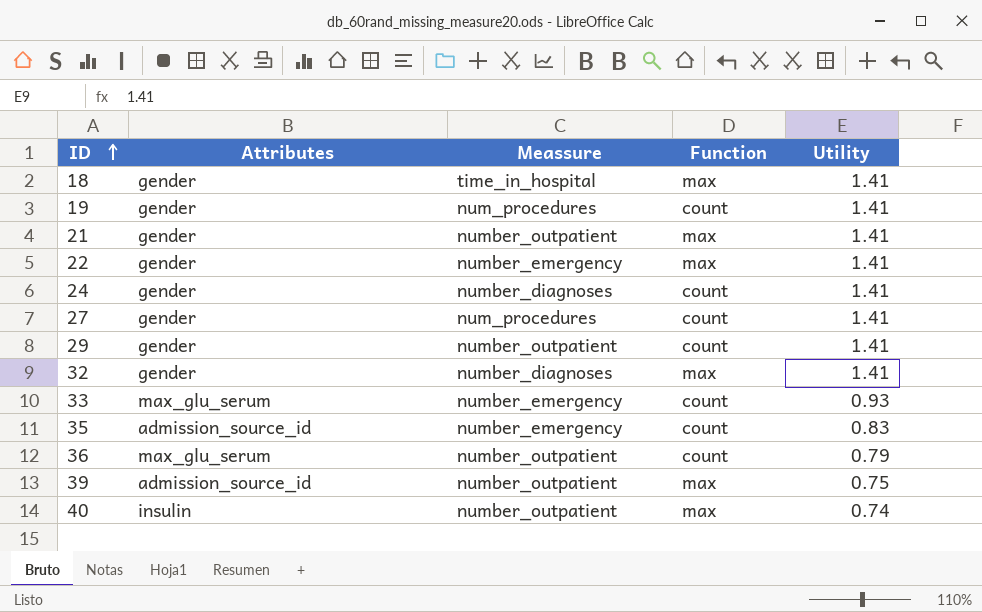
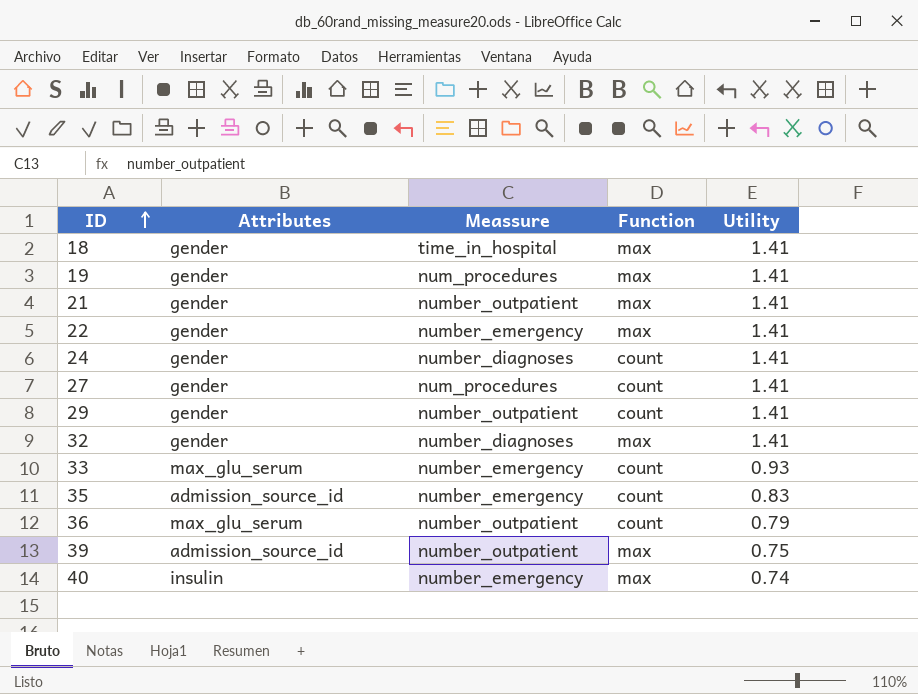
19 | Function: count -> max
40 | Meassure: number_outpatient -> number_emergency

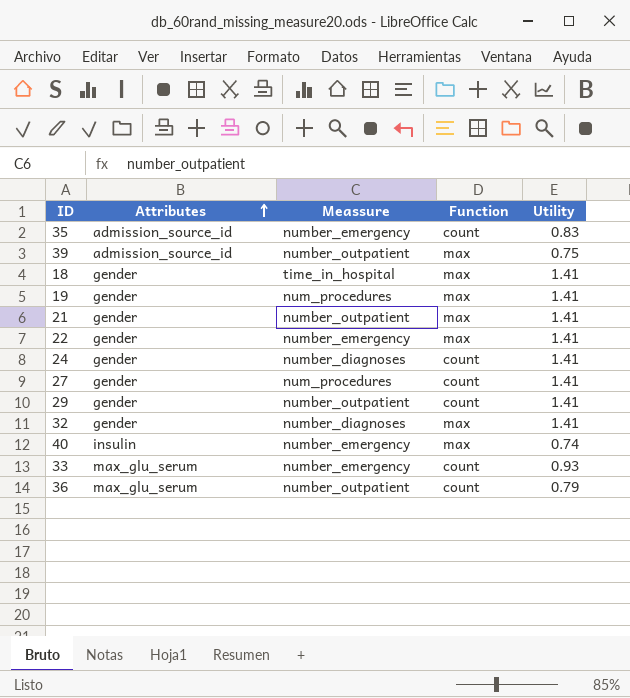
row order: ID ascending -> Attributes ascending

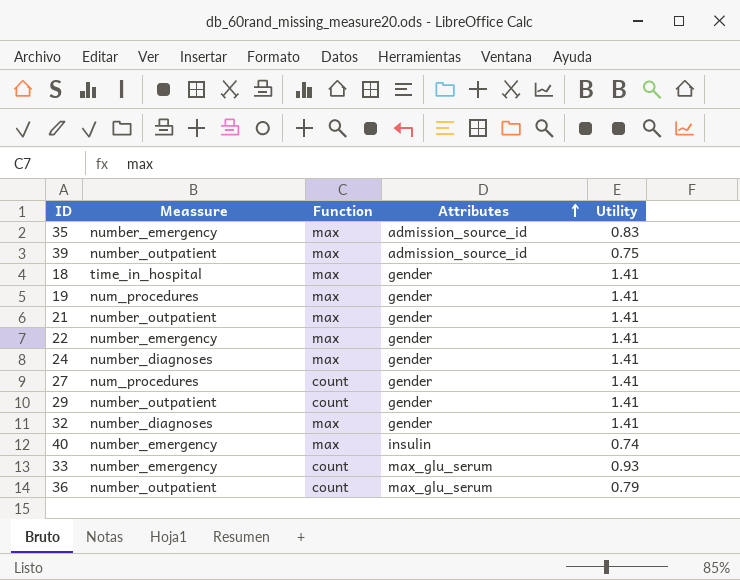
column Attributes | position: 2 -> 4
35 | Function: count -> max
24 | Function: count -> max

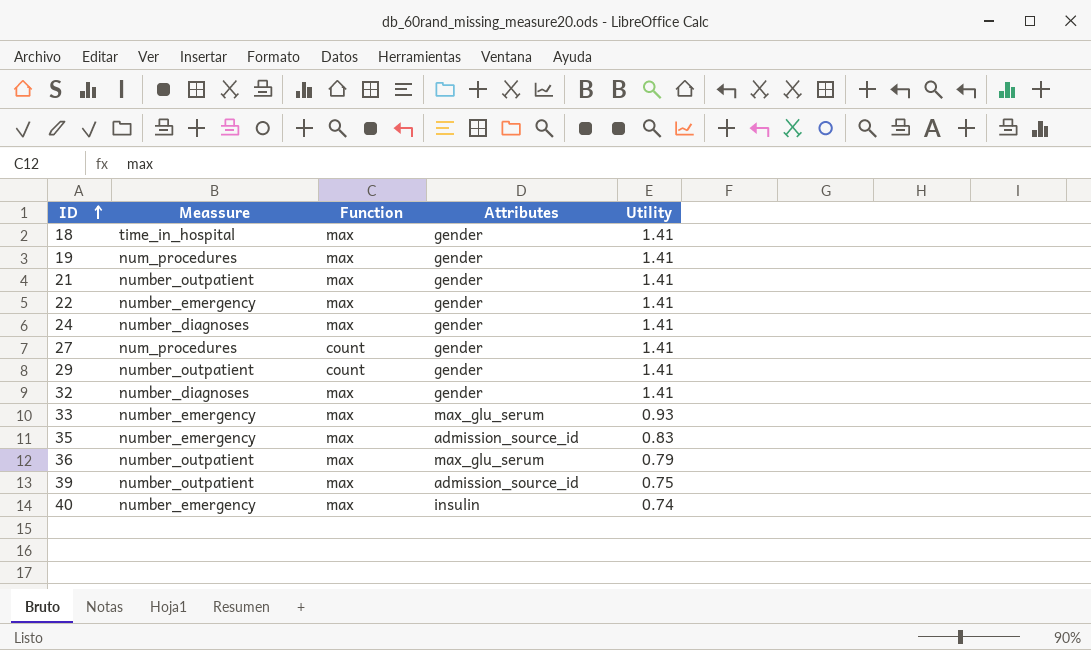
row order: Attributes ascending -> ID ascending
33 | Function: count -> max
36 | Function: count -> max

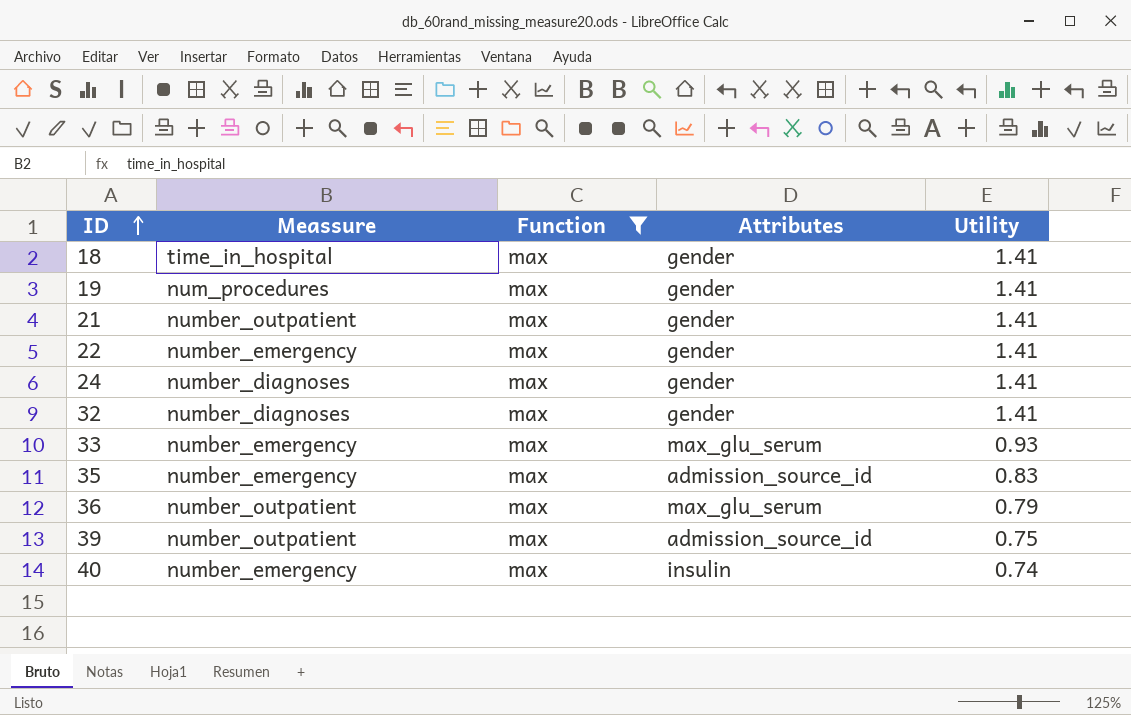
filter: none -> Function = max

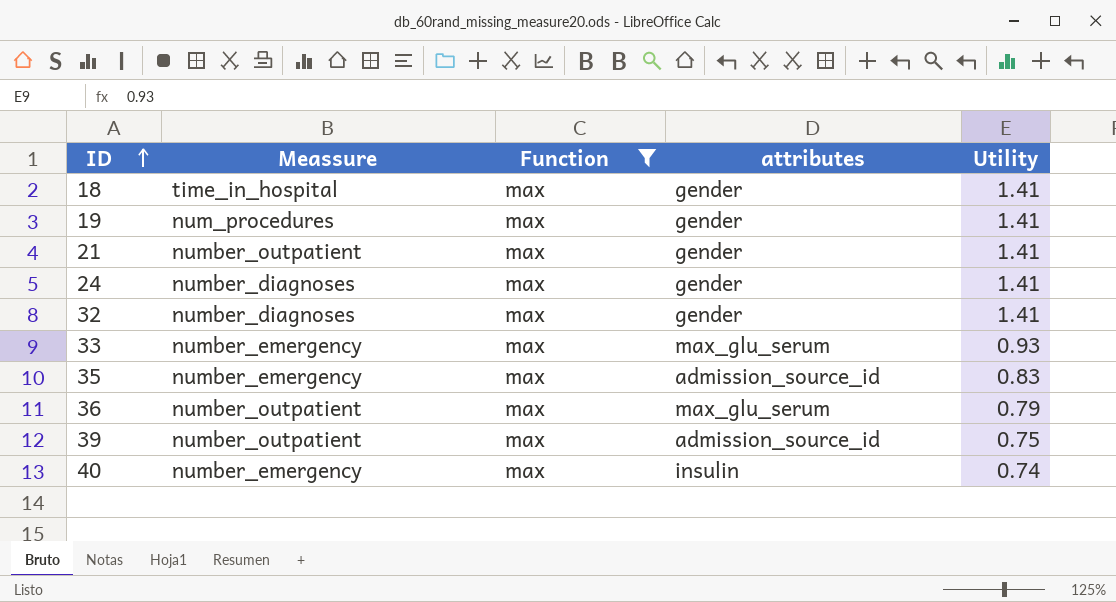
column name: Attributes -> attributes
row 22: number_emergency | max | gender | 1.41 -> none

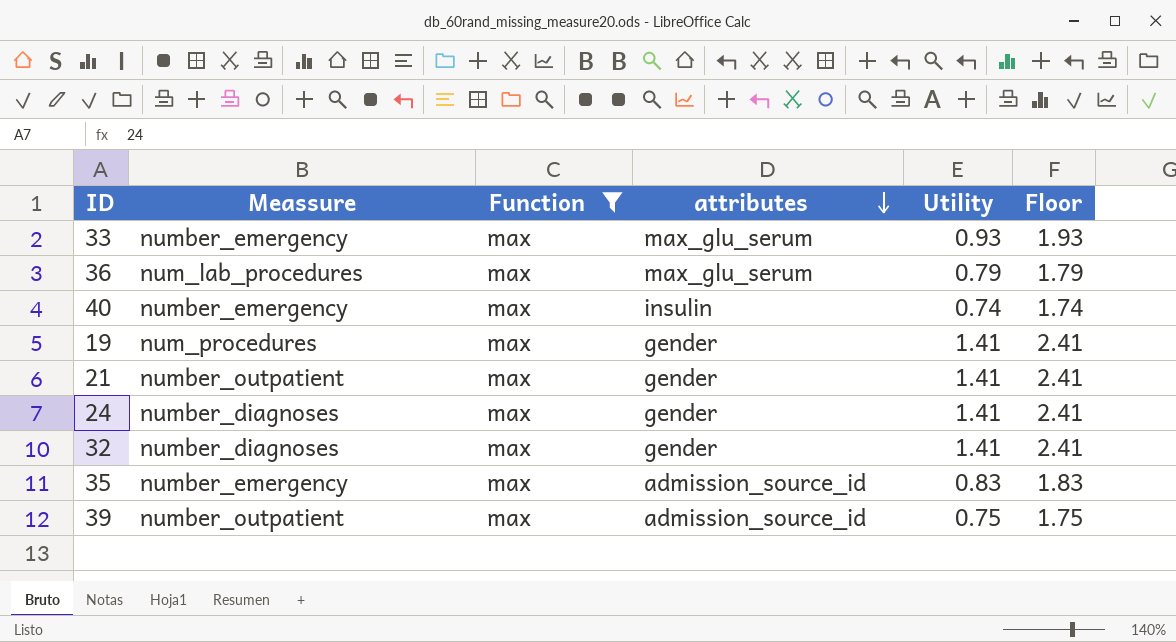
row order: ID ascending -> attributes descending
column Floor | formula: none -> [Utility] + 1
row 18: time_in_hospital | max | gender | 1.41 -> none
36 | Meassure: number_outpatient -> num_lab_procedures

